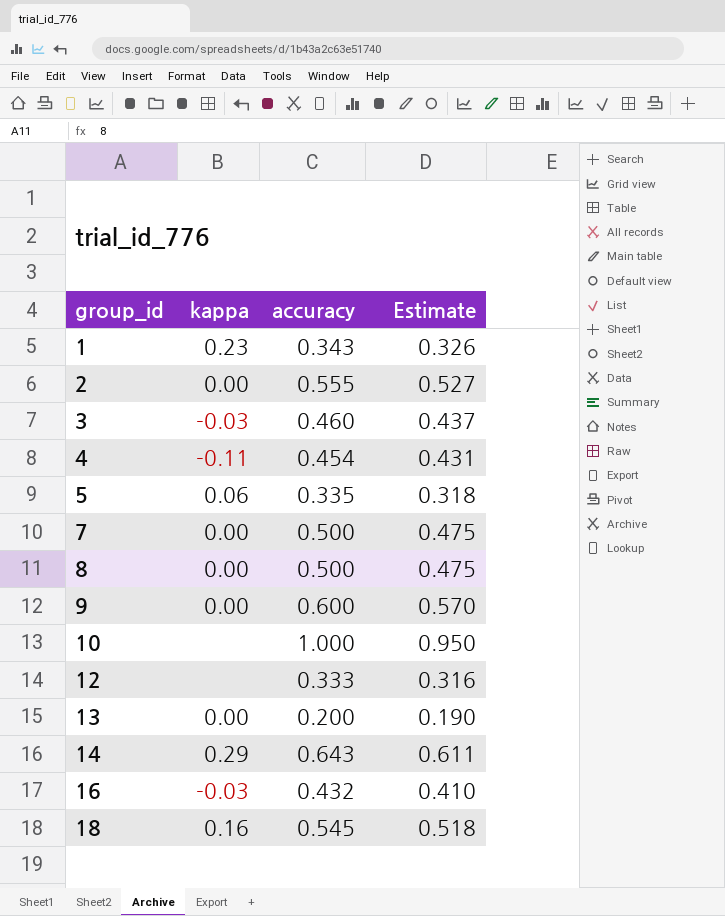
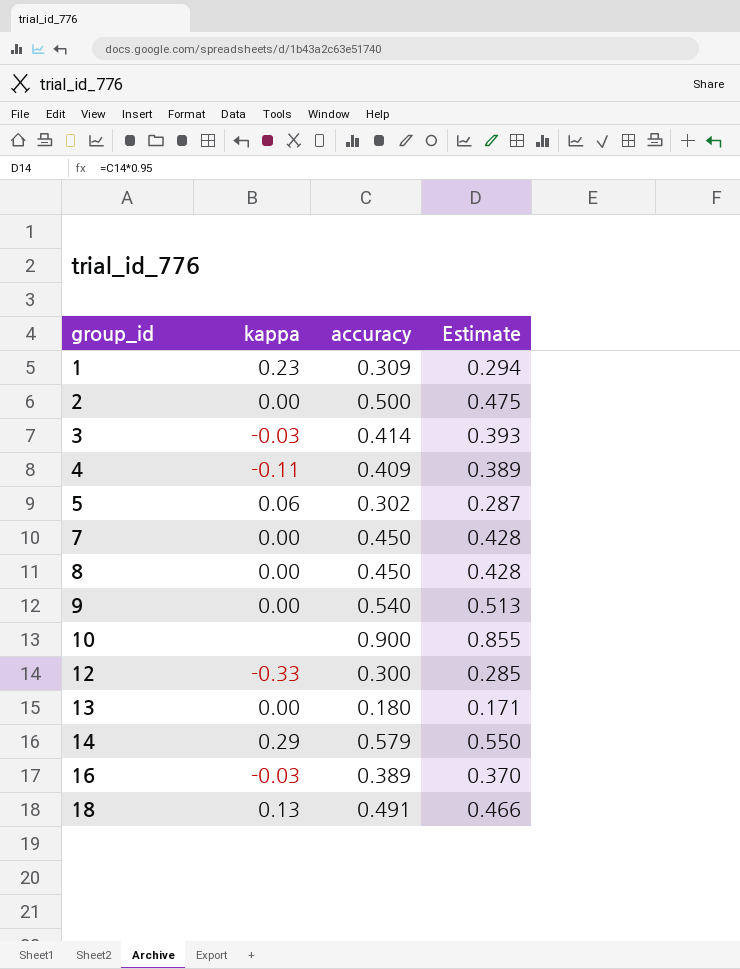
1 | accuracy: 0.343 -> 0.309
1 | Estimate: 0.326 -> 0.294
2 | accuracy: 0.555 -> 0.500
2 | Estimate: 0.527 -> 0.475
3 | accuracy: 0.460 -> 0.414
3 | Estimate: 0.437 -> 0.393
4 | accuracy: 0.454 -> 0.409
4 | Estimate: 0.431 -> 0.389
5 | accuracy: 0.335 -> 0.302
5 | Estimate: 0.318 -> 0.287
7 | accuracy: 0.500 -> 0.450
7 | Estimate: 0.475 -> 0.428
8 | accuracy: 0.500 -> 0.450
8 | Estimate: 0.475 -> 0.428
9 | accuracy: 0.600 -> 0.540
9 | Estimate: 0.570 -> 0.513
10 | accuracy: 1.000 -> 0.900
10 | Estimate: 0.950 -> 0.855
12 | kappa: none -> -0.33
12 | accuracy: 0.333 -> 0.300
12 | Estimate: 0.316 -> 0.285
13 | accuracy: 0.200 -> 0.180
13 | Estimate: 0.190 -> 0.171
14 | accuracy: 0.643 -> 0.579
14 | Estimate: 0.611 -> 0.550
16 | accuracy: 0.432 -> 0.389
16 | Estimate: 0.410 -> 0.370
18 | kappa: 0.16 -> 0.13
18 | accuracy: 0.545 -> 0.491
18 | Estimate: 0.518 -> 0.466

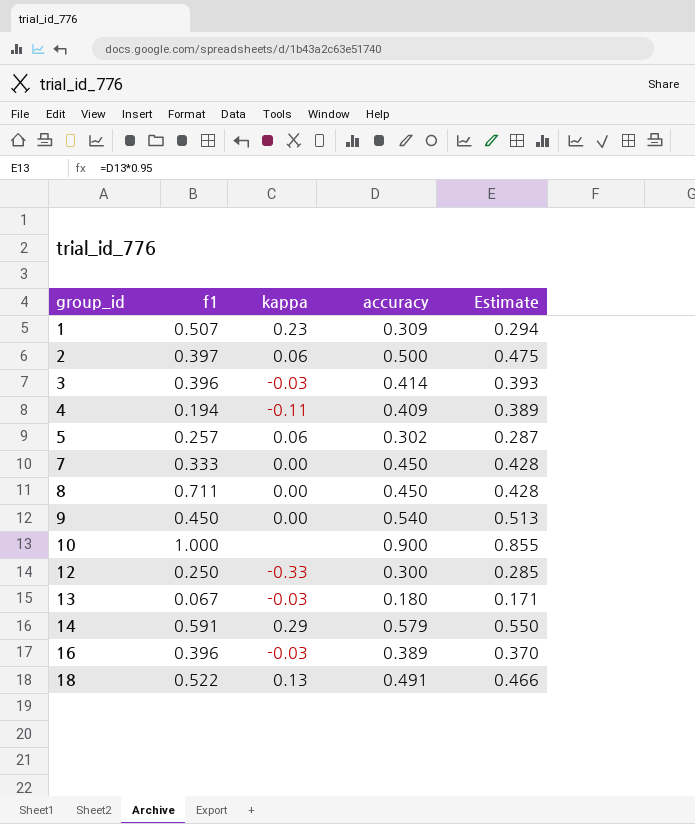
column f1 | position: none -> 2
2 | kappa: 0.00 -> 0.06
13 | kappa: 0.00 -> -0.03

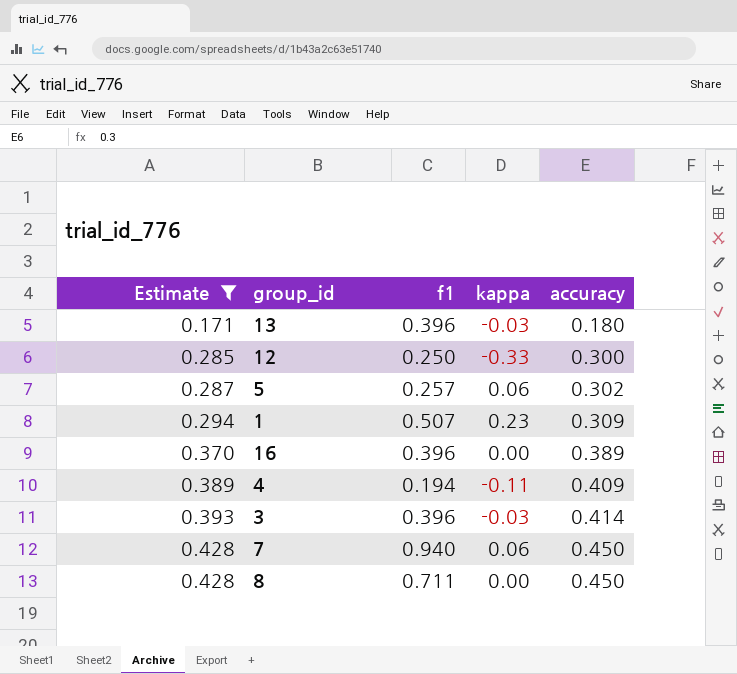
filter: none -> Estimate <= 0.428
row order: group_id ascending -> Estimate ascending
column Estimate | position: 5 -> 1
13 | f1: 0.067 -> 0.396
16 | kappa: -0.03 -> 0.00
7 | f1: 0.333 -> 0.940
7 | kappa: 0.00 -> 0.06

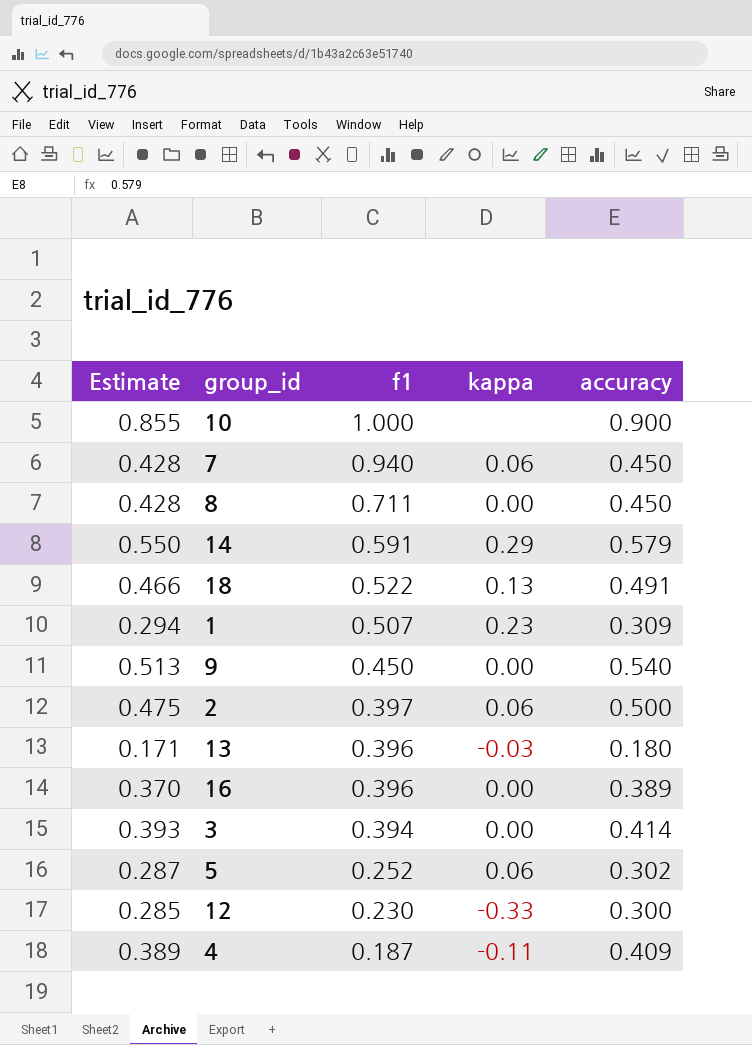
filter: Estimate <= 0.428 -> none
row order: Estimate ascending -> f1 descending
3 | f1: 0.396 -> 0.394
3 | kappa: -0.03 -> 0.00
5 | f1: 0.257 -> 0.252
12 | f1: 0.250 -> 0.230
4 | f1: 0.194 -> 0.187

